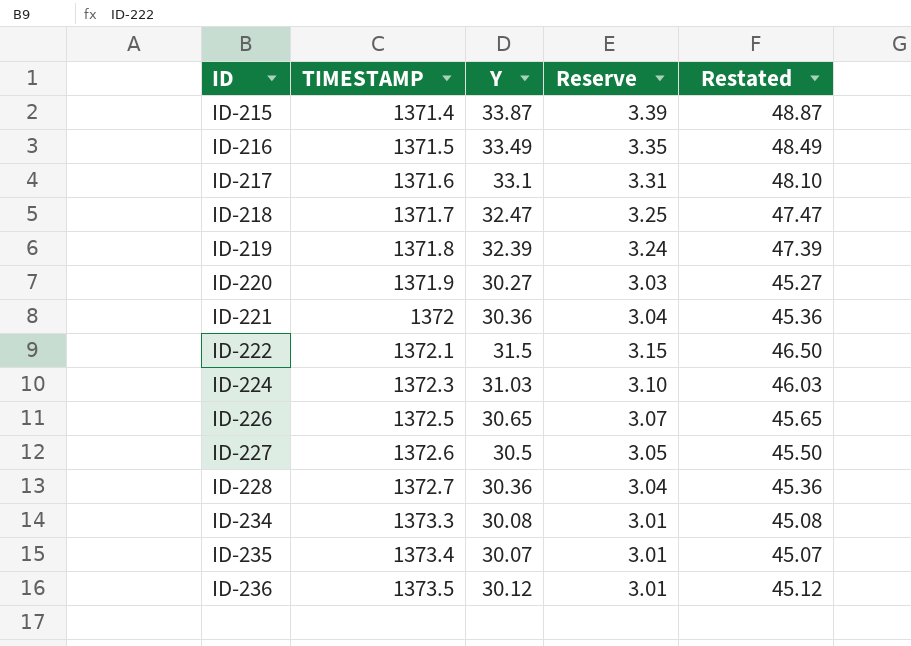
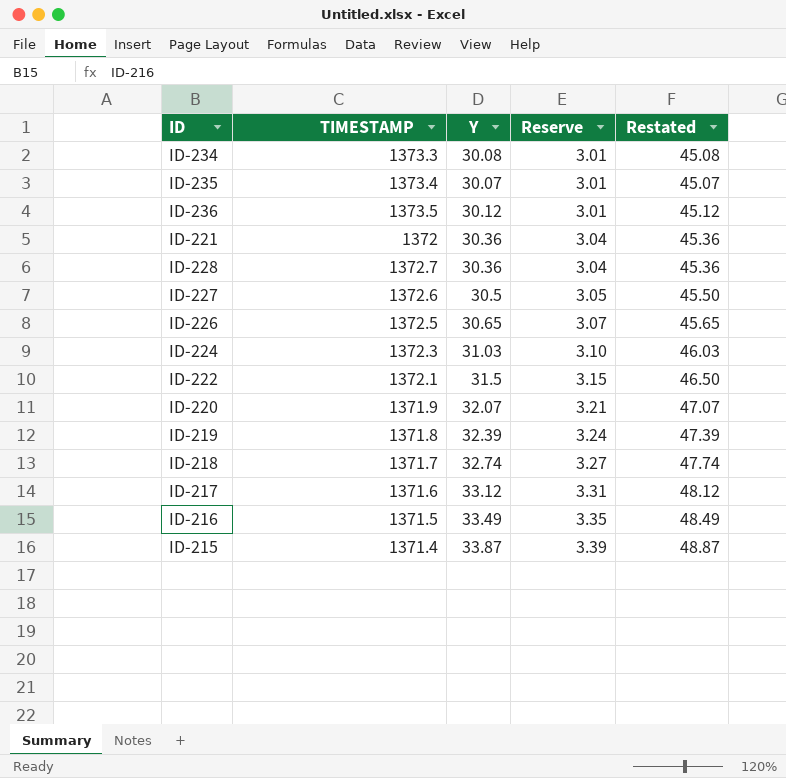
row order: ID ascending -> Reserve ascending
ID-220 | Y: 30.27 -> 32.07
ID-220 | Reserve: 3.03 -> 3.21
ID-220 | Restated: 45.27 -> 47.07
ID-218 | Y: 32.47 -> 32.74
ID-218 | Reserve: 3.25 -> 3.27
ID-218 | Restated: 47.47 -> 47.74
ID-217 | Y: 33.1 -> 33.12
ID-217 | Restated: 48.10 -> 48.12

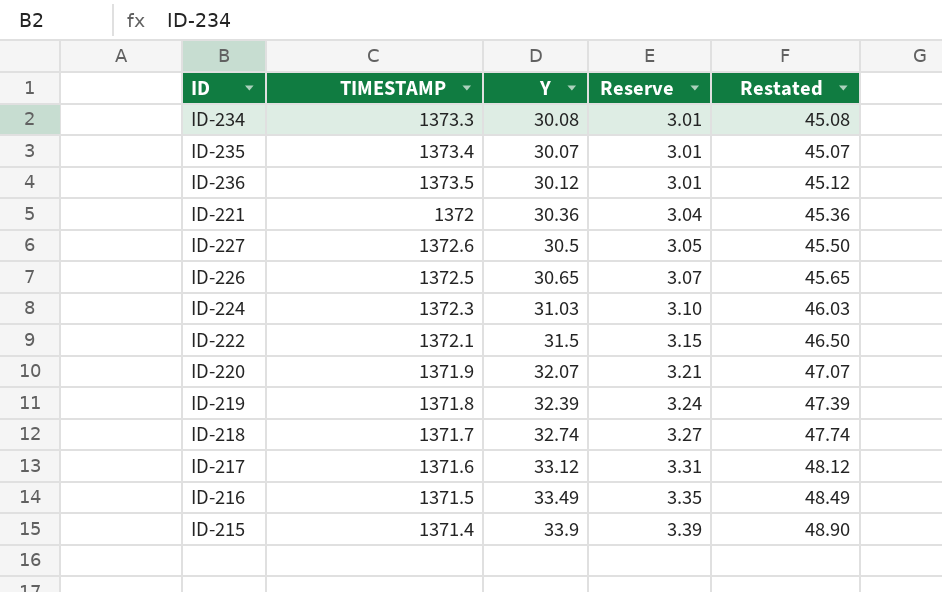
row ID-228: 1372.7 | 30.36 | 3.04 | 45.36 -> none
ID-215 | Y: 33.87 -> 33.9
ID-215 | Restated: 48.87 -> 48.90

